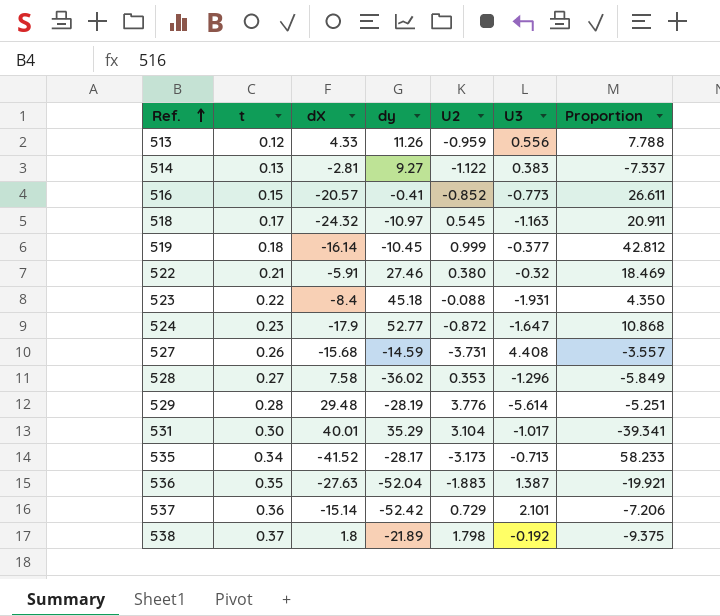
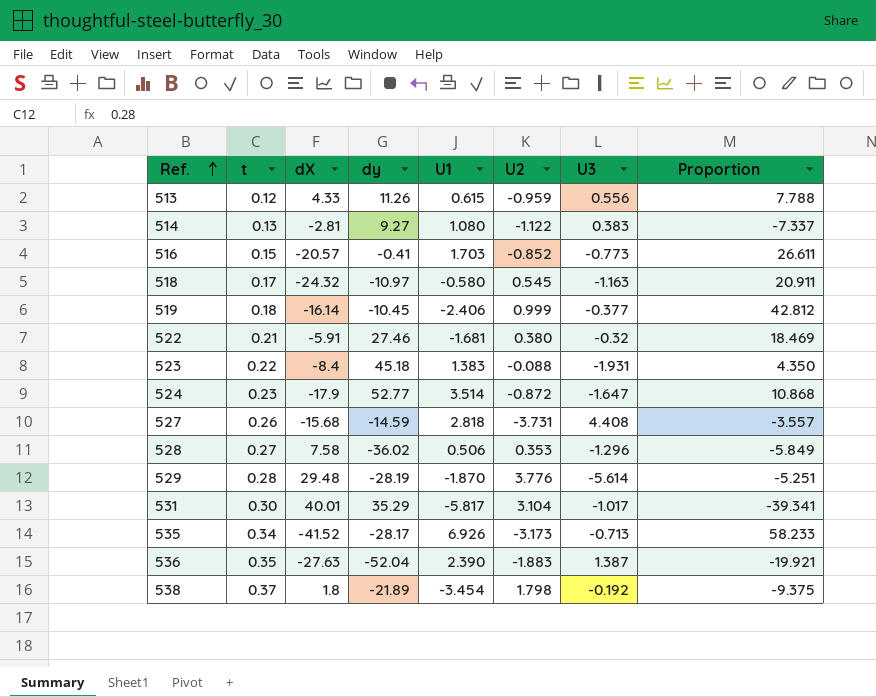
column U1 | position: none -> 5
row 537: 0.36 | -15.14 | -52.42 | 0.729 | 2.101 | -7.206 -> none

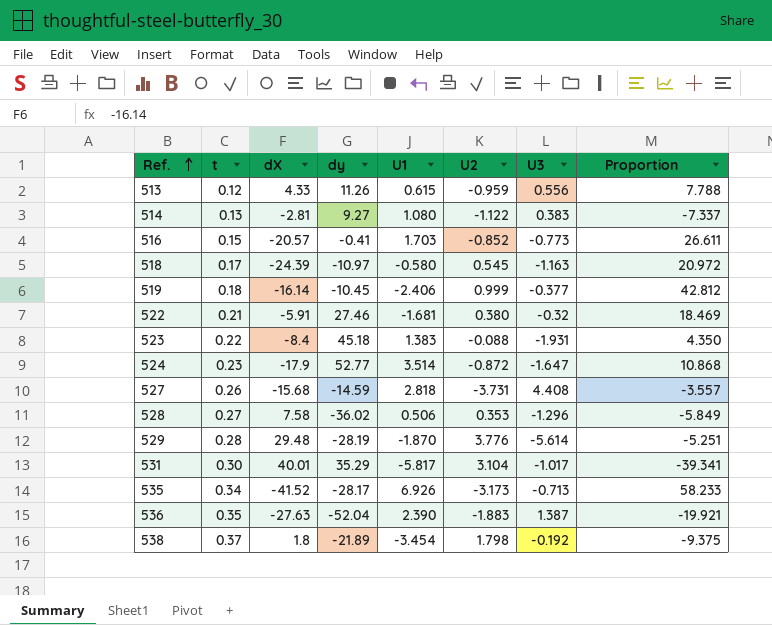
518 | dX: -24.32 -> -24.39
518 | Proportion: 20.911 -> 20.972

